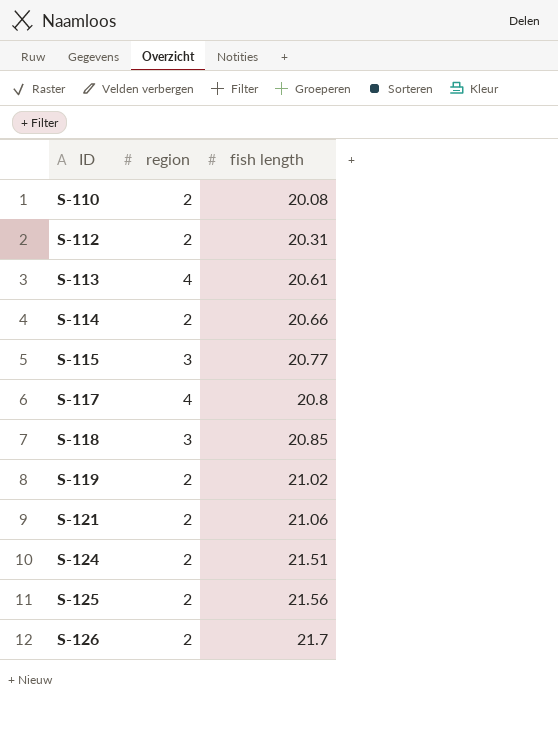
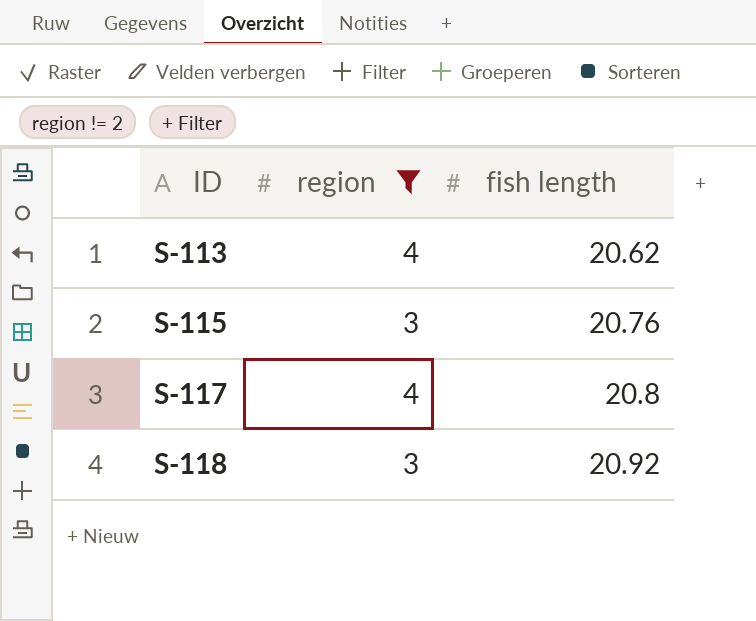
filter: none -> region != 2
S-113 | fish length: 20.61 -> 20.62
S-115 | fish length: 20.77 -> 20.76
S-118 | fish length: 20.85 -> 20.92

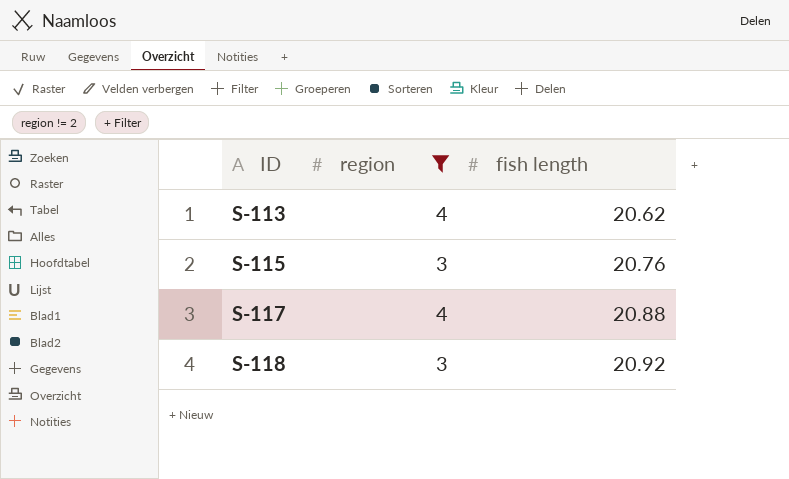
S-117 | fish length: 20.8 -> 20.88

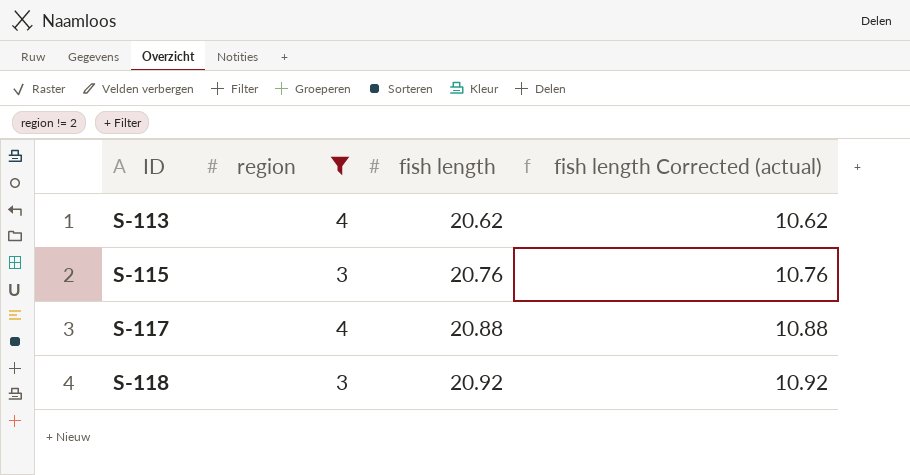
column fish length Corrected (actual) | formula: none -> [fish length] - 10

